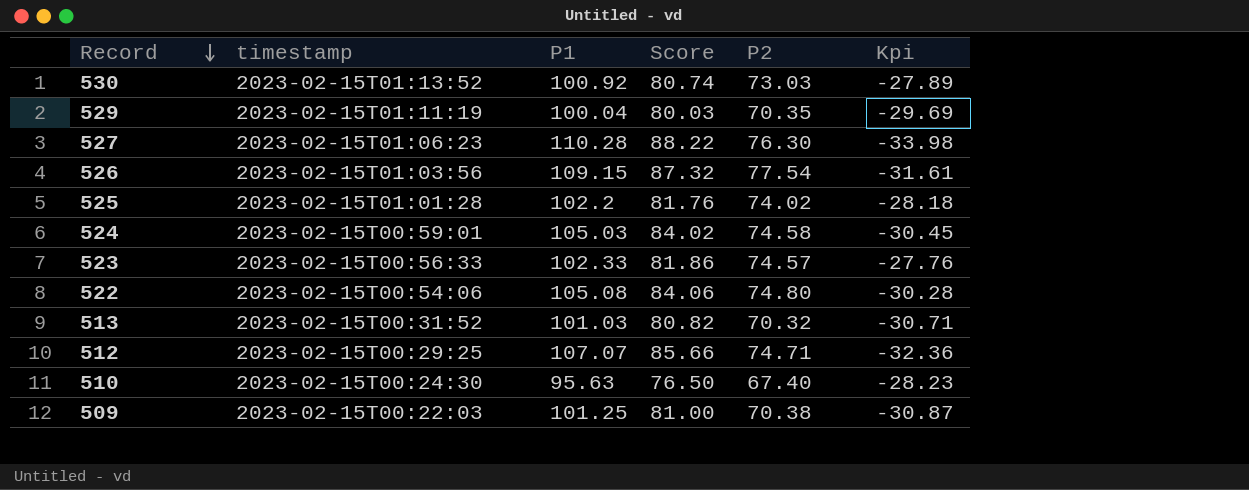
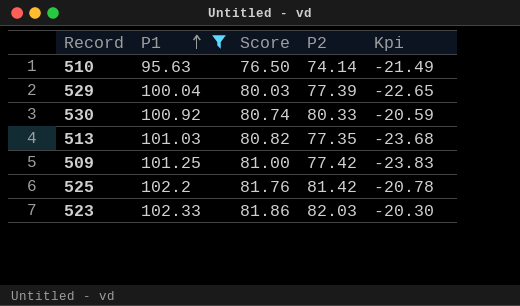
filter: none -> P1 <= 102.33
row order: Record descending -> P1 ascending
column timestamp | position: 2 -> none
510 | P2: 67.40 -> 74.14
510 | Kpi: -28.23 -> -21.49
529 | P2: 70.35 -> 77.39
529 | Kpi: -29.69 -> -22.65
530 | P2: 73.03 -> 80.33
530 | Kpi: -27.89 -> -20.59
513 | P2: 70.32 -> 77.35
513 | Kpi: -30.71 -> -23.68
509 | P2: 70.38 -> 77.42
509 | Kpi: -30.87 -> -23.83
525 | P2: 74.02 -> 81.42
525 | Kpi: -28.18 -> -20.78
523 | P2: 74.57 -> 82.03
523 | Kpi: -27.76 -> -20.30

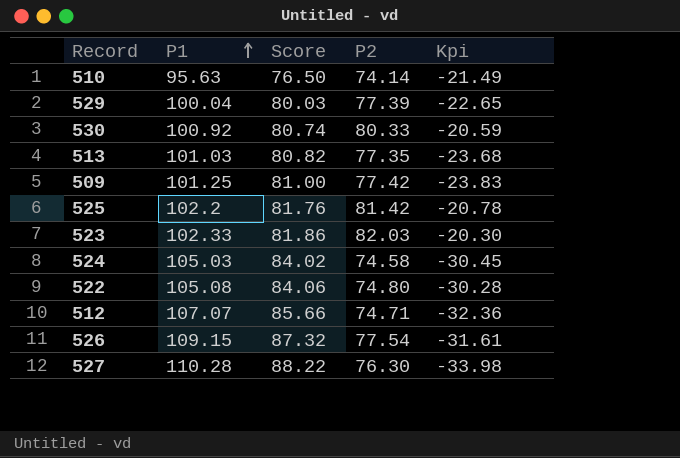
filter: P1 <= 102.33 -> none

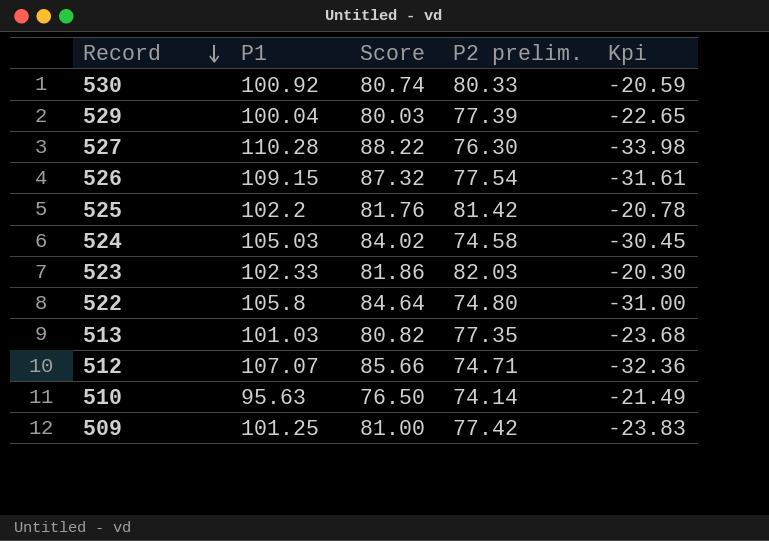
row order: P1 ascending -> Record descending
column name: P2 -> P2 prelim.
522 | P1: 105.08 -> 105.8
522 | Score: 84.06 -> 84.64
522 | Kpi: -30.28 -> -31.00

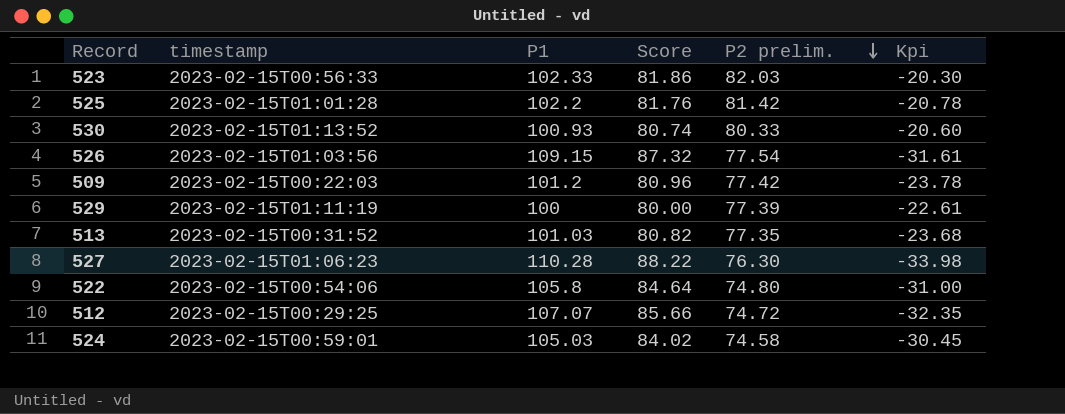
row order: Record descending -> P2 prelim. descending
column timestamp | position: none -> 2
row 510: 95.63 | 76.50 | 74.14 | -21.49 -> none
530 | P1: 100.92 -> 100.93
530 | Kpi: -20.59 -> -20.60
509 | P1: 101.25 -> 101.2
509 | Score: 81.00 -> 80.96
509 | Kpi: -23.83 -> -23.78
529 | P1: 100.04 -> 100
529 | Score: 80.03 -> 80.00
529 | Kpi: -22.65 -> -22.61
512 | P2 prelim.: 74.71 -> 74.72
512 | Kpi: -32.36 -> -32.35

